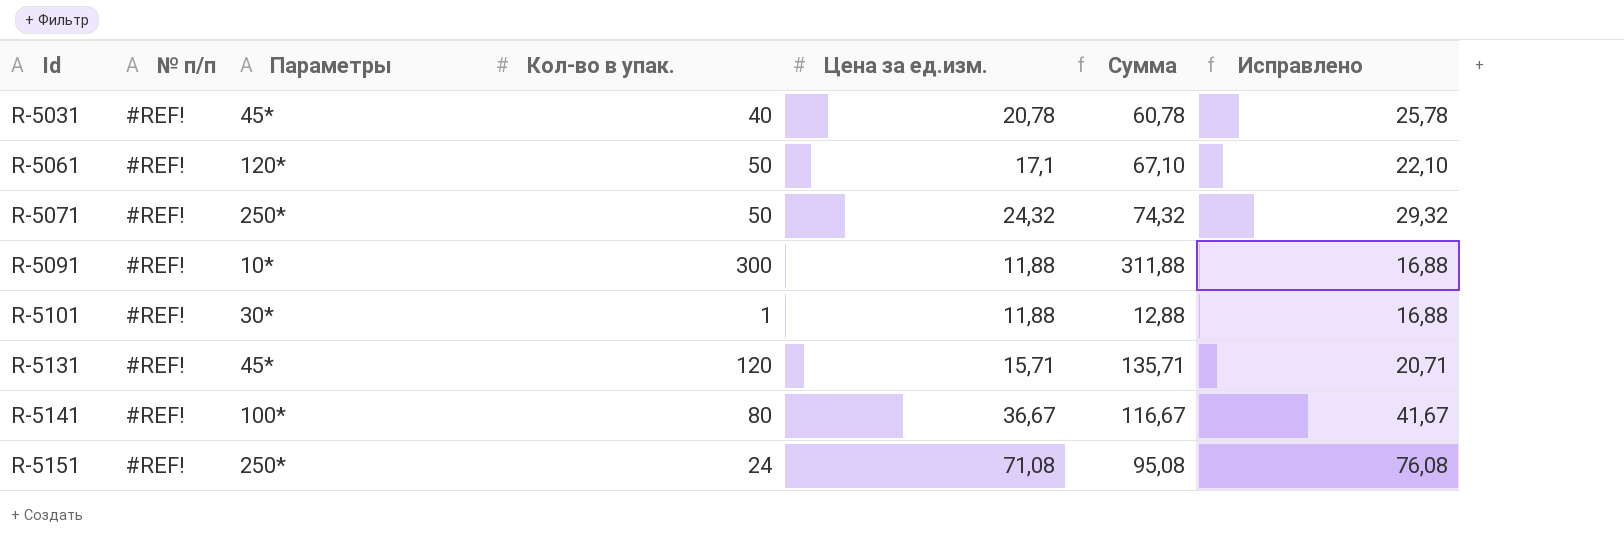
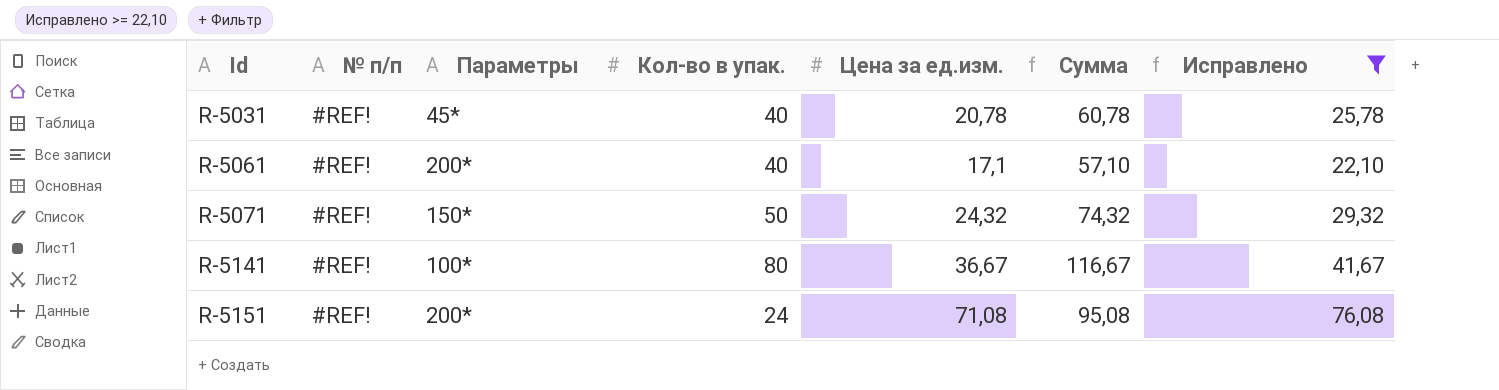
filter: none -> Исправлено >= 22,10
R-5061 | Параметры: 120* -> 200*
R-5061 | Кол-во в упак.: 50 -> 40
R-5061 | Сумма: 67,10 -> 57,10
R-5071 | Параметры: 250* -> 150*
R-5151 | Параметры: 250* -> 200*

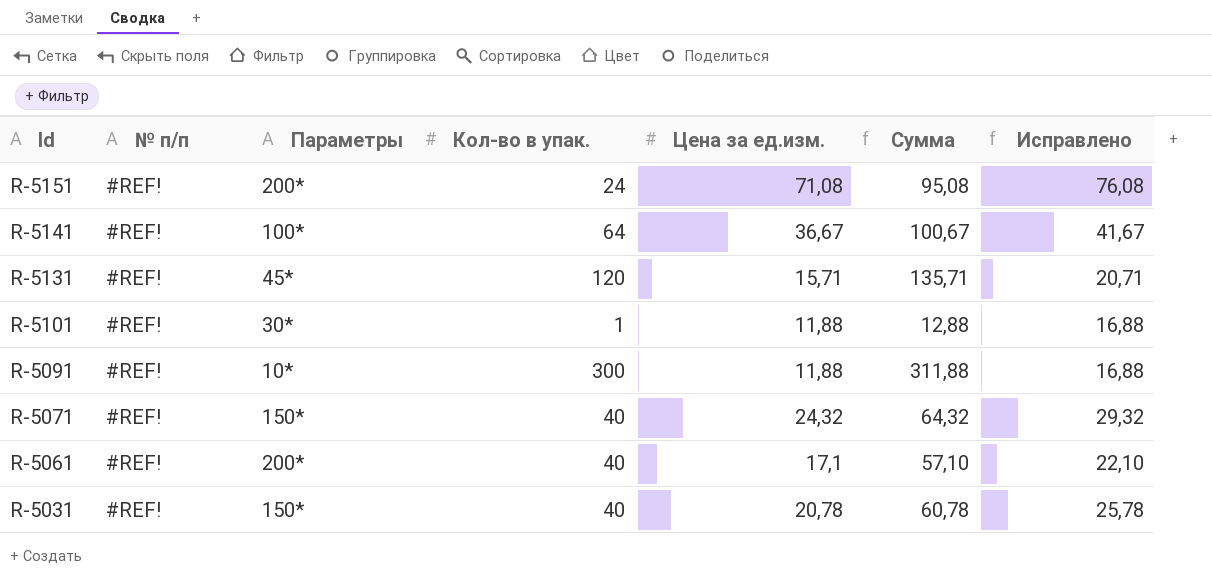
filter: Исправлено >= 22,10 -> none
row order: Id ascending -> Id descending
R-5141 | Кол-во в упак.: 80 -> 64
R-5141 | Сумма: 116,67 -> 100,67
R-5071 | Кол-во в упак.: 50 -> 40
R-5071 | Сумма: 74,32 -> 64,32
R-5031 | Параметры: 45* -> 150*

